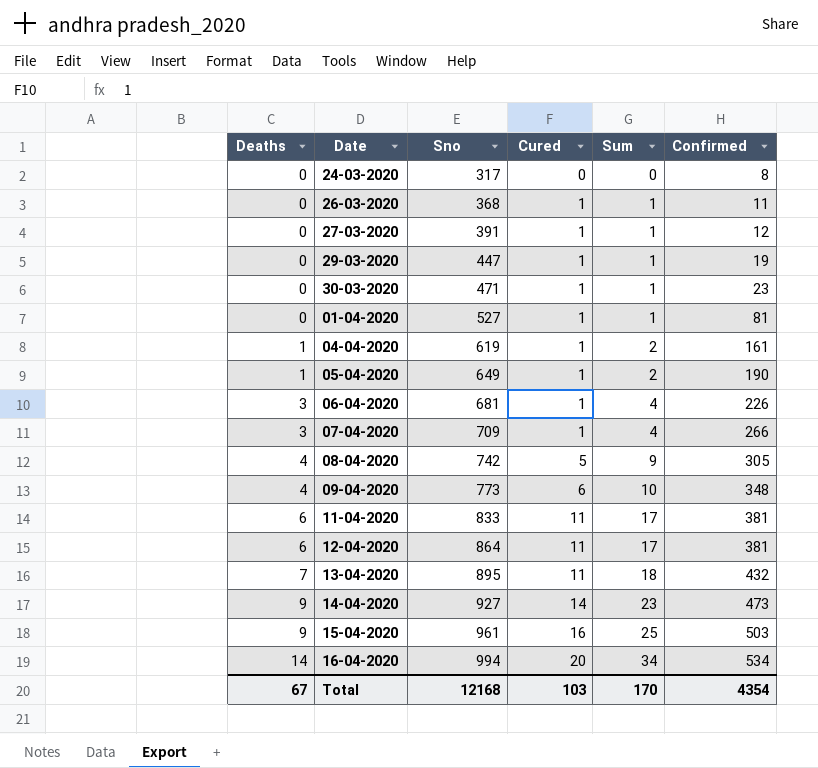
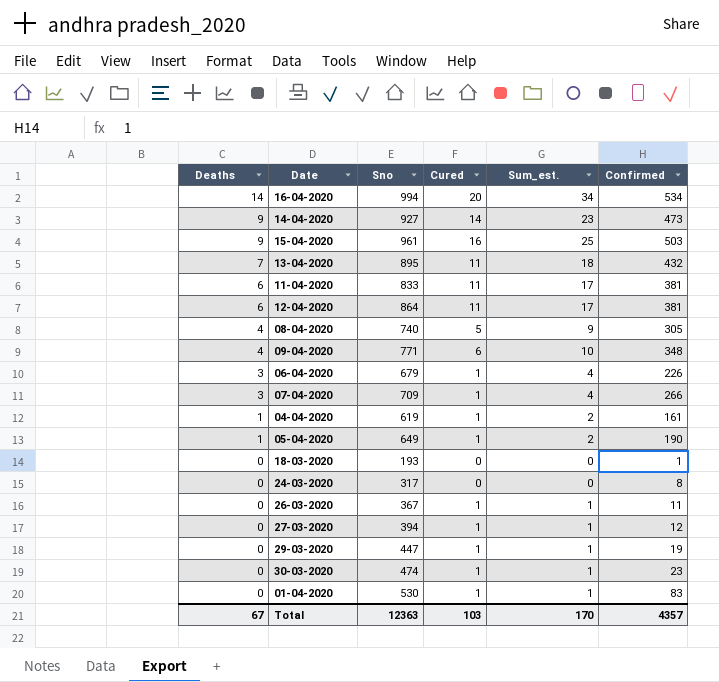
row order: Deaths ascending -> Deaths descending
column name: Sum -> Sum_est.
08-04-2020 | Sno: 742 -> 740
09-04-2020 | Sno: 773 -> 771
06-04-2020 | Sno: 681 -> 679
row 18-03-2020: none -> 0 | 193 | 0 | 0 | 1
26-03-2020 | Sno: 368 -> 367
27-03-2020 | Sno: 391 -> 394
30-03-2020 | Sno: 471 -> 474
01-04-2020 | Sno: 527 -> 530
01-04-2020 | Confirmed: 81 -> 83
Total | Sno: 12168 -> 12363
Total | Confirmed: 4354 -> 4357

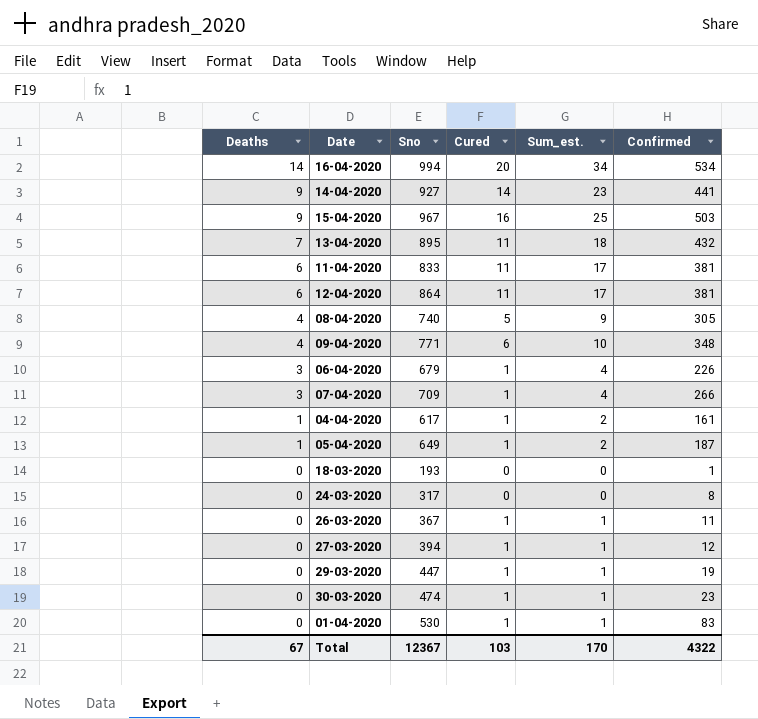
14-04-2020 | Confirmed: 473 -> 441
15-04-2020 | Sno: 961 -> 967
04-04-2020 | Sno: 619 -> 617
05-04-2020 | Confirmed: 190 -> 187
Total | Sno: 12363 -> 12367
Total | Confirmed: 4357 -> 4322

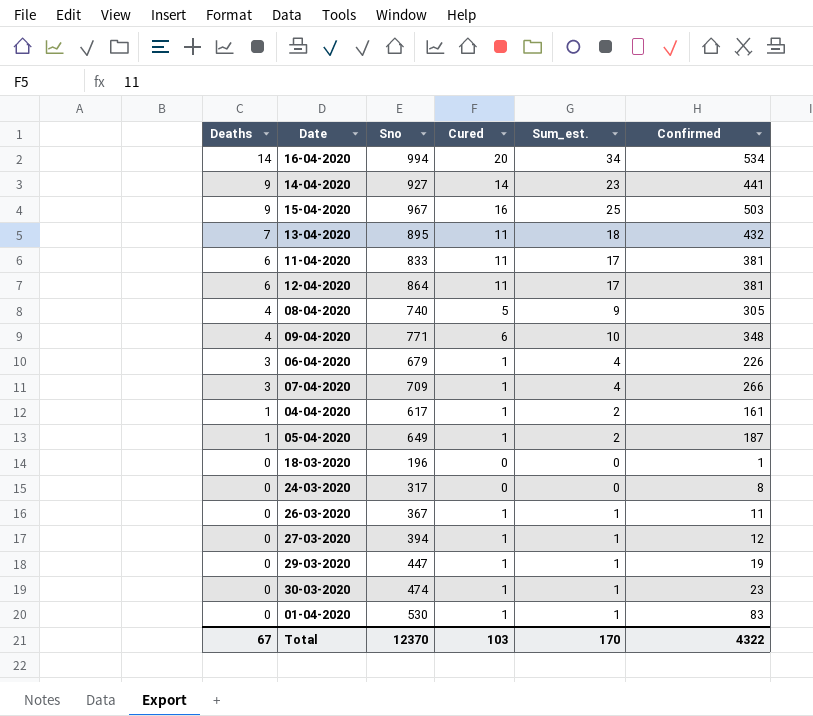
18-03-2020 | Sno: 193 -> 196
Total | Sno: 12367 -> 12370

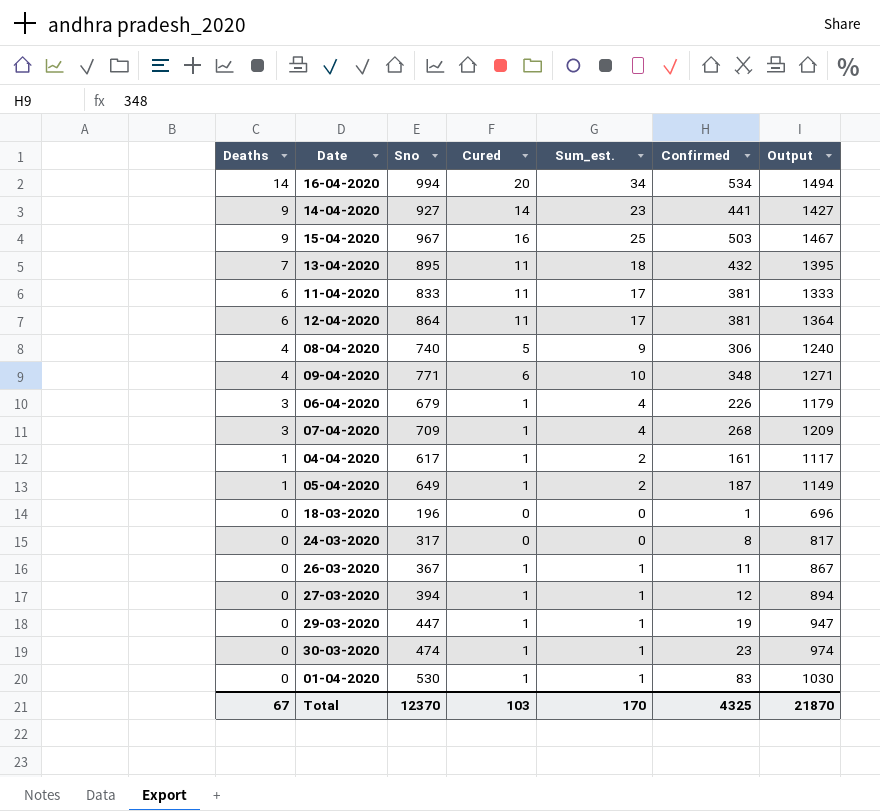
column Output | formula: none -> [Sno] + 500
08-04-2020 | Confirmed: 305 -> 306
07-04-2020 | Confirmed: 266 -> 268
Total | Confirmed: 4322 -> 4325

